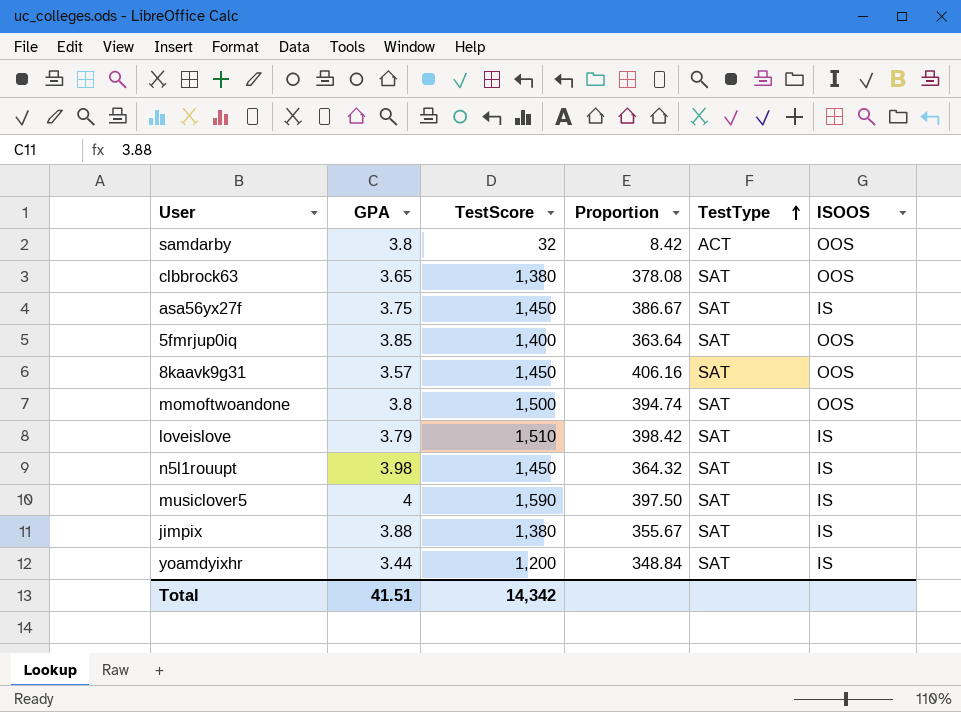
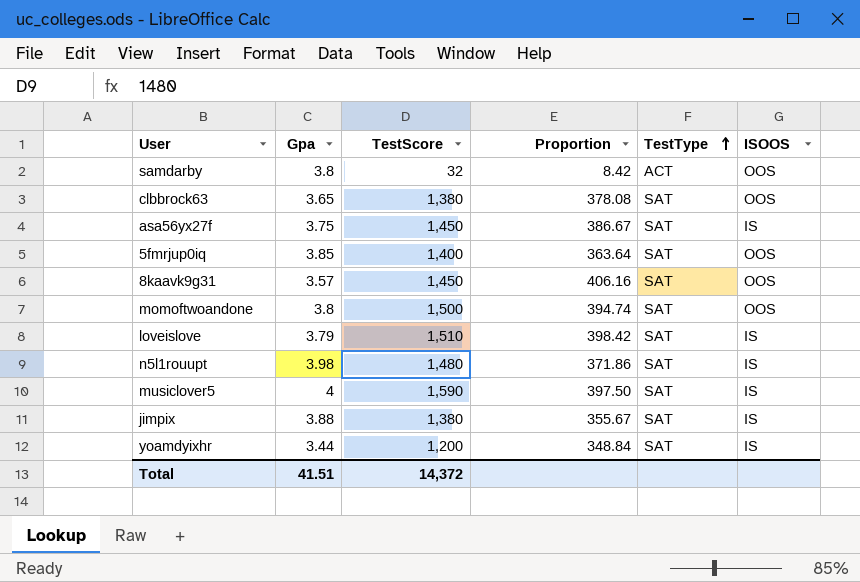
column name: GPA -> Gpa
n5l1rouupt | TestScore: 1,450 -> 1,480
n5l1rouupt | Proportion: 364.32 -> 371.86
Total | TestScore: 14,342 -> 14,372

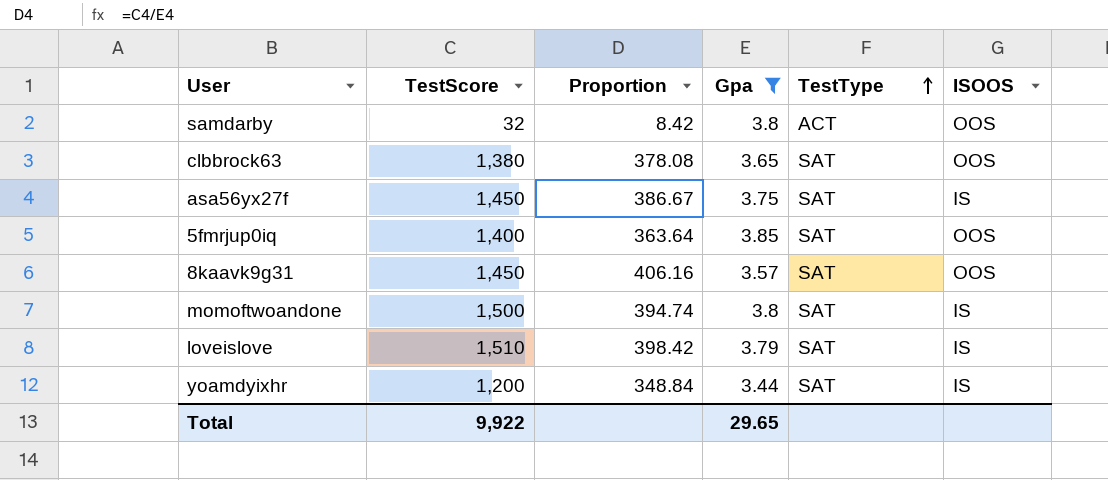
filter: none -> Gpa <= 3.85
column Gpa | position: 2 -> 4
momoftwoandone | ISOOS: OOS -> IS
Total | TestScore: 14,372 -> 9,922
Total | Gpa: 41.51 -> 29.65

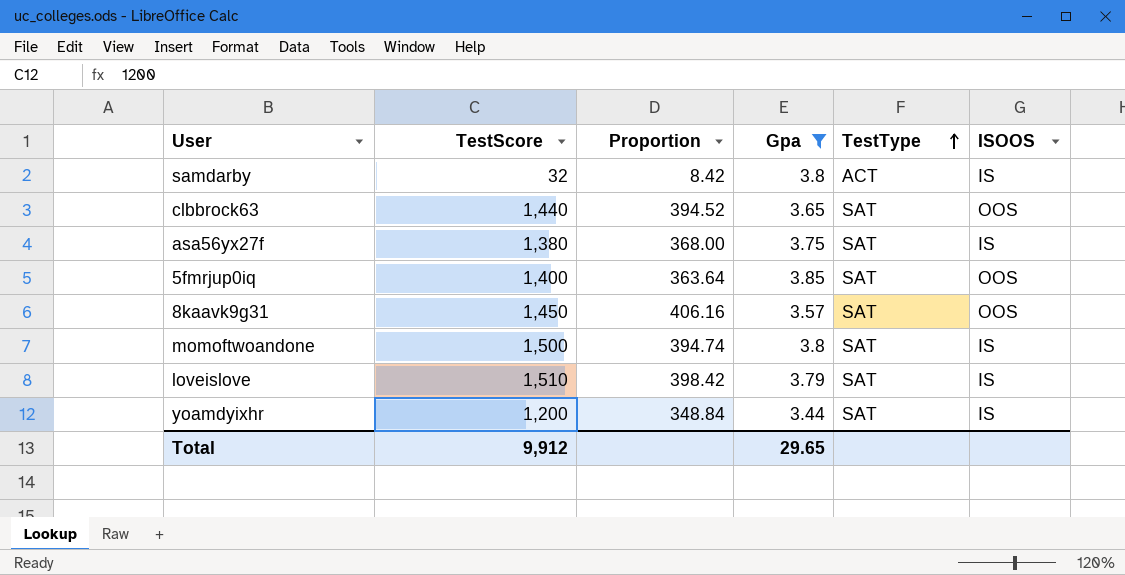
samdarby | ISOOS: OOS -> IS
clbbrock63 | TestScore: 1,380 -> 1,440
clbbrock63 | Proportion: 378.08 -> 394.52
asa56yx27f | TestScore: 1,450 -> 1,380
asa56yx27f | Proportion: 386.67 -> 368.00
Total | TestScore: 9,922 -> 9,912

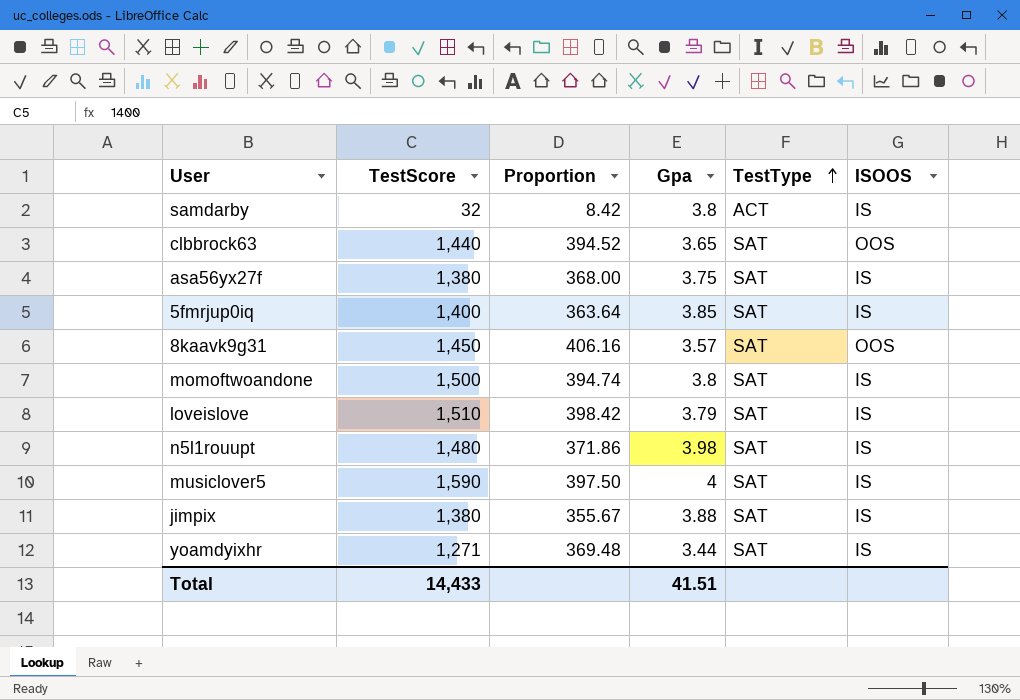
filter: Gpa <= 3.85 -> none
5fmrjup0iq | ISOOS: OOS -> IS
yoamdyixhr | TestScore: 1,200 -> 1,271
yoamdyixhr | Proportion: 348.84 -> 369.48
Total | TestScore: 9,912 -> 14,433
Total | Gpa: 29.65 -> 41.51

